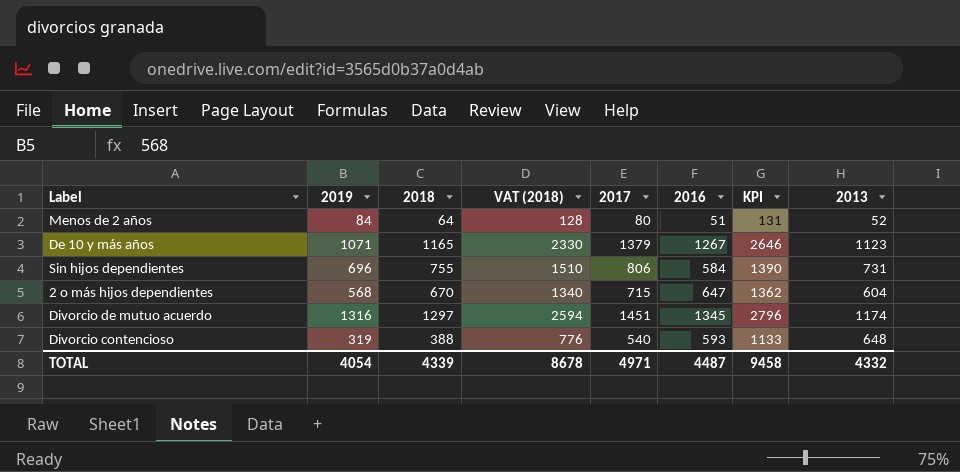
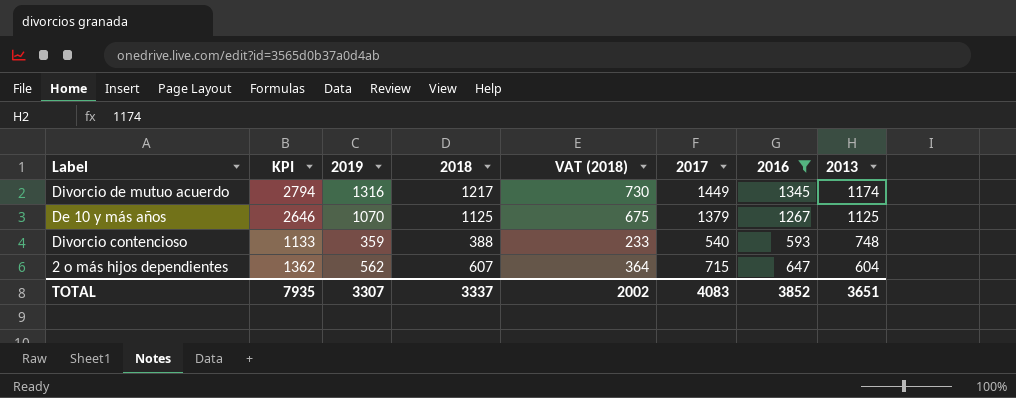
filter: none -> 2016 >= 593
row order: none -> 2013 descending
column KPI | position: 7 -> 2
column VAT (2018) | formula: [2018] * 2 -> [2018] * 0.6
Divorcio de mutuo acuerdo | KPI: 2796 -> 2794
Divorcio de mutuo acuerdo | 2018: 1297 -> 1217
Divorcio de mutuo acuerdo | 2017: 1451 -> 1449
De 10 y más años | 2019: 1071 -> 1070
De 10 y más años | 2018: 1165 -> 1125
De 10 y más años | 2013: 1123 -> 1125
Divorcio contencioso | 2019: 319 -> 359
Divorcio contencioso | 2013: 648 -> 748
2 o más hijos dependientes | 2019: 568 -> 562
2 o más hijos dependientes | 2018: 670 -> 607
TOTAL | KPI: 9458 -> 7935
TOTAL | 2019: 4054 -> 3307
TOTAL | 2018: 4339 -> 3337
TOTAL | VAT (2018): 8678 -> 2002
TOTAL | 2017: 4971 -> 4083
TOTAL | 2016: 4487 -> 3852
TOTAL | 2013: 4332 -> 3651

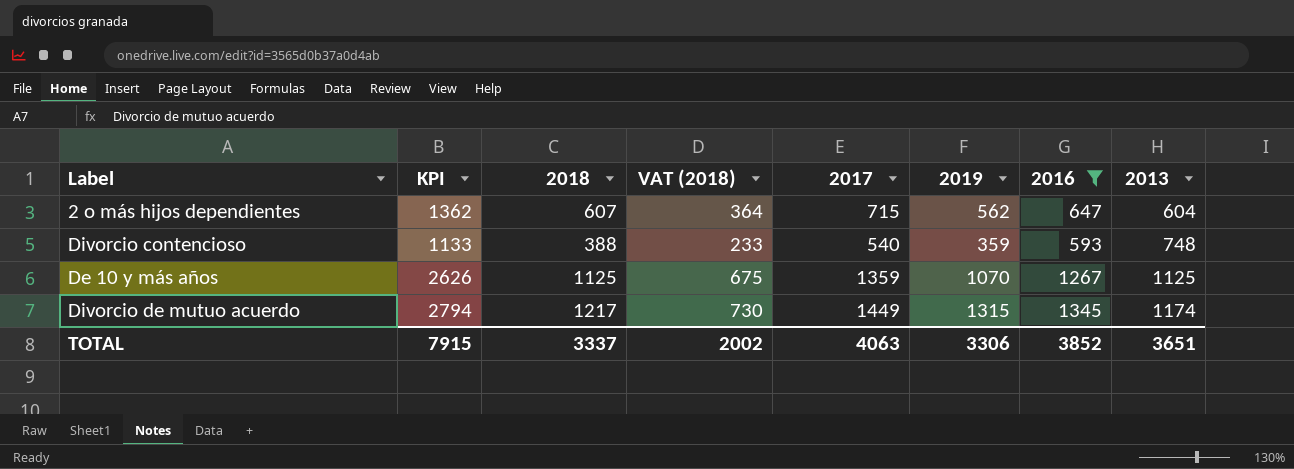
row order: 2013 descending -> 2013 ascending
column 2019 | position: 3 -> 6
De 10 y más años | KPI: 2646 -> 2626
De 10 y más años | 2017: 1379 -> 1359
Divorcio de mutuo acuerdo | 2019: 1316 -> 1315
TOTAL | KPI: 7935 -> 7915
TOTAL | 2017: 4083 -> 4063
TOTAL | 2019: 3307 -> 3306

